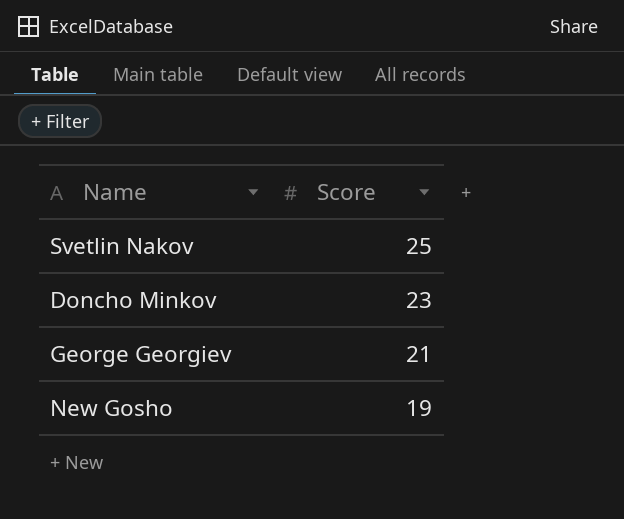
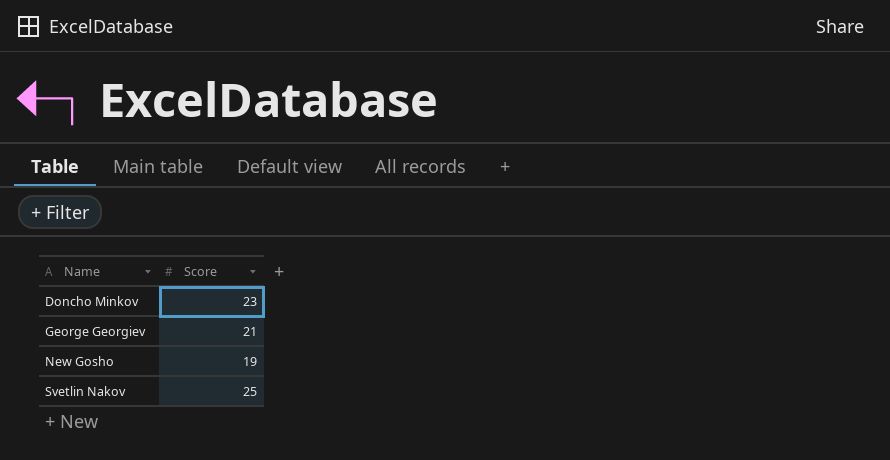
row order: Score descending -> Name ascending

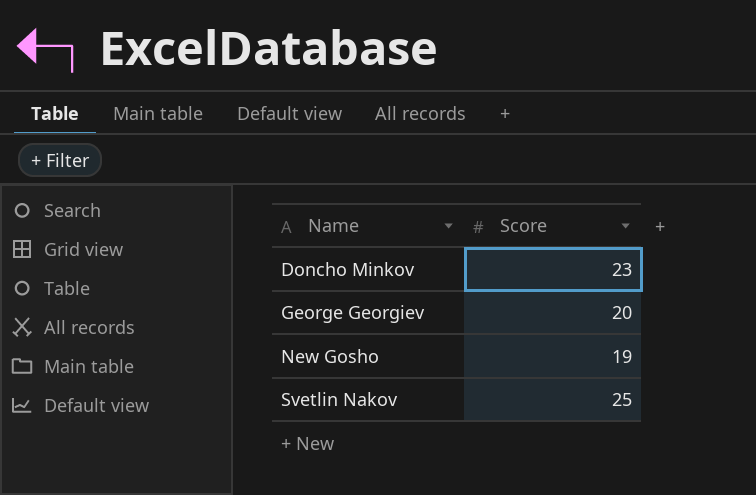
George Georgiev | Score: 21 -> 20

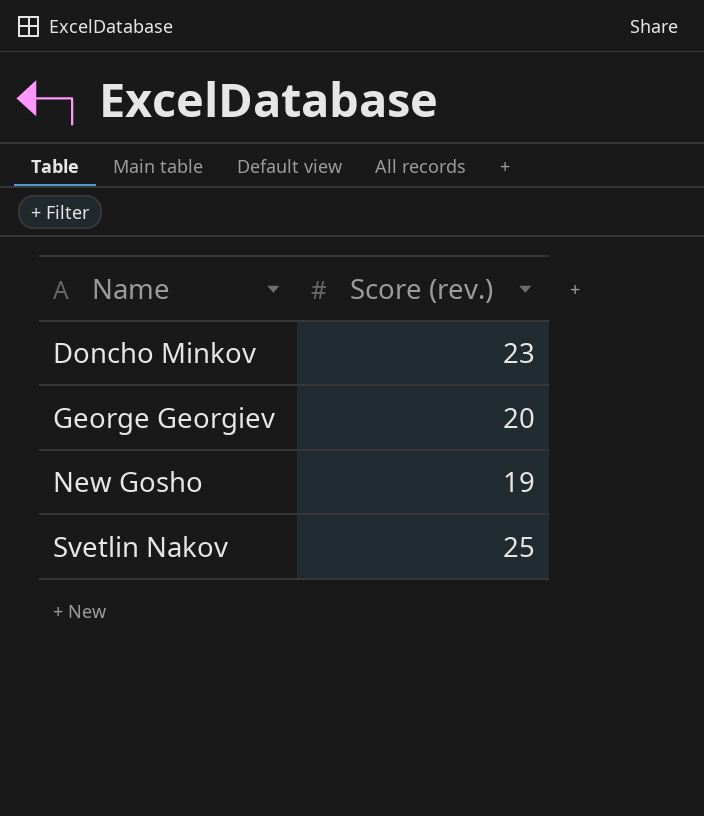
column name: Score -> Score (rev.)

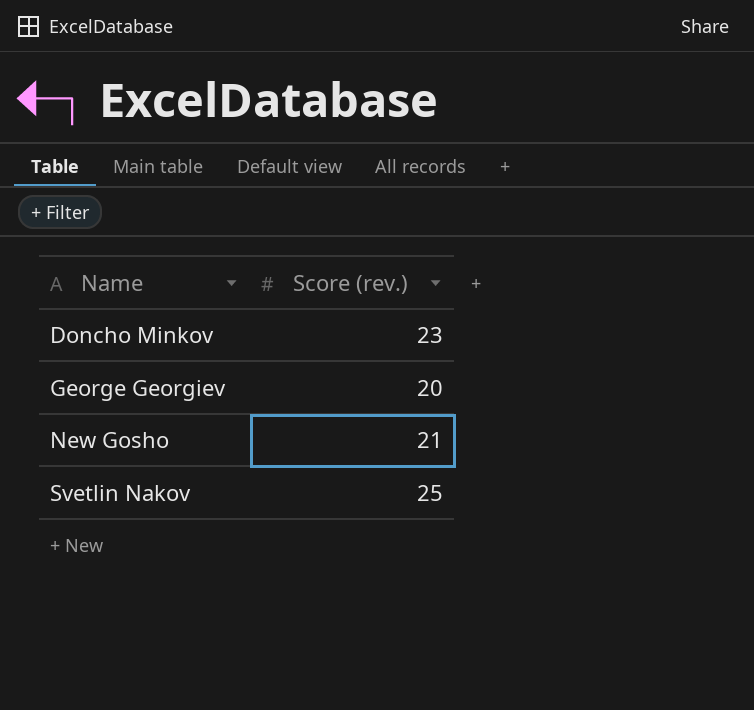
New Gosho | Score (rev.): 19 -> 21

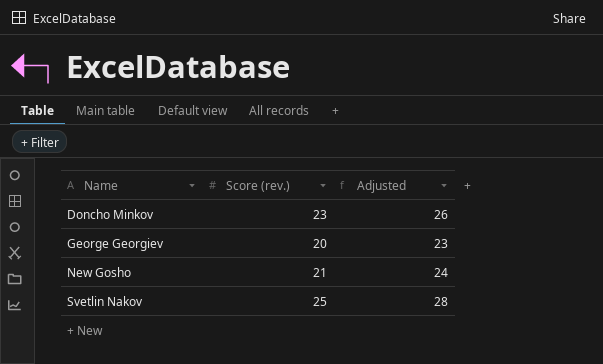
column Adjusted | formula: none -> [Score (rev.)] + 3

